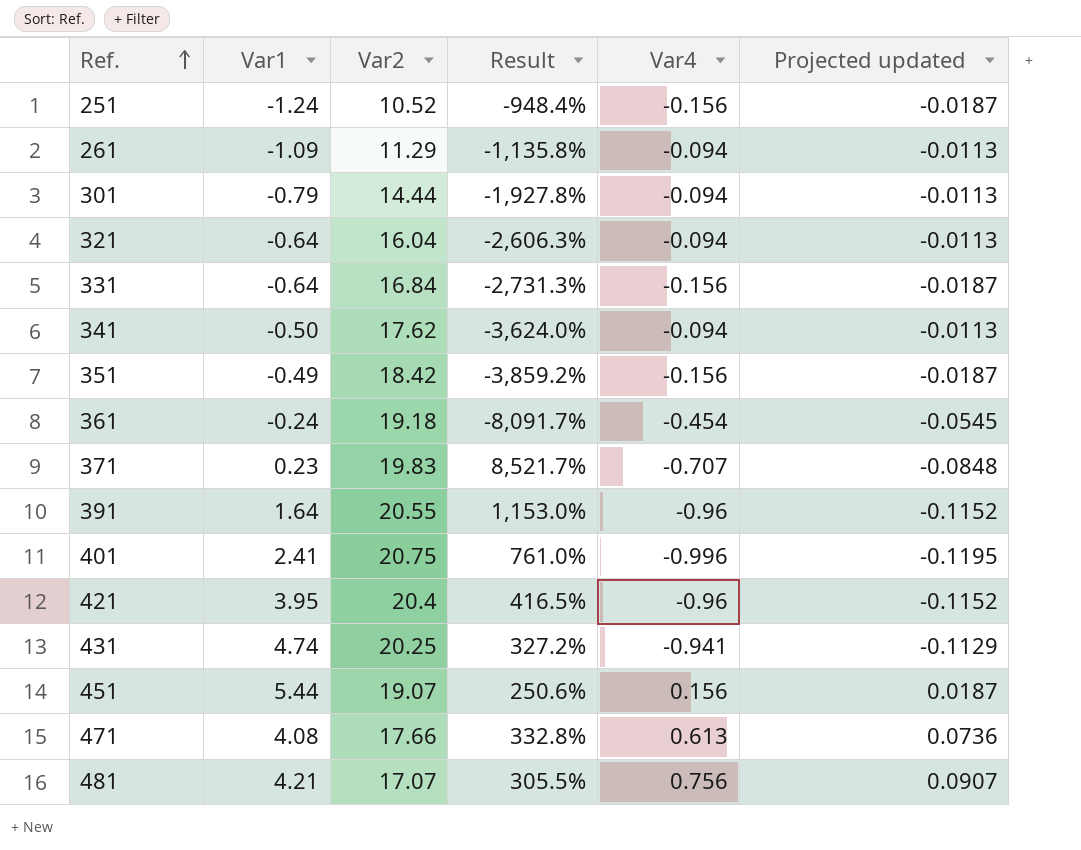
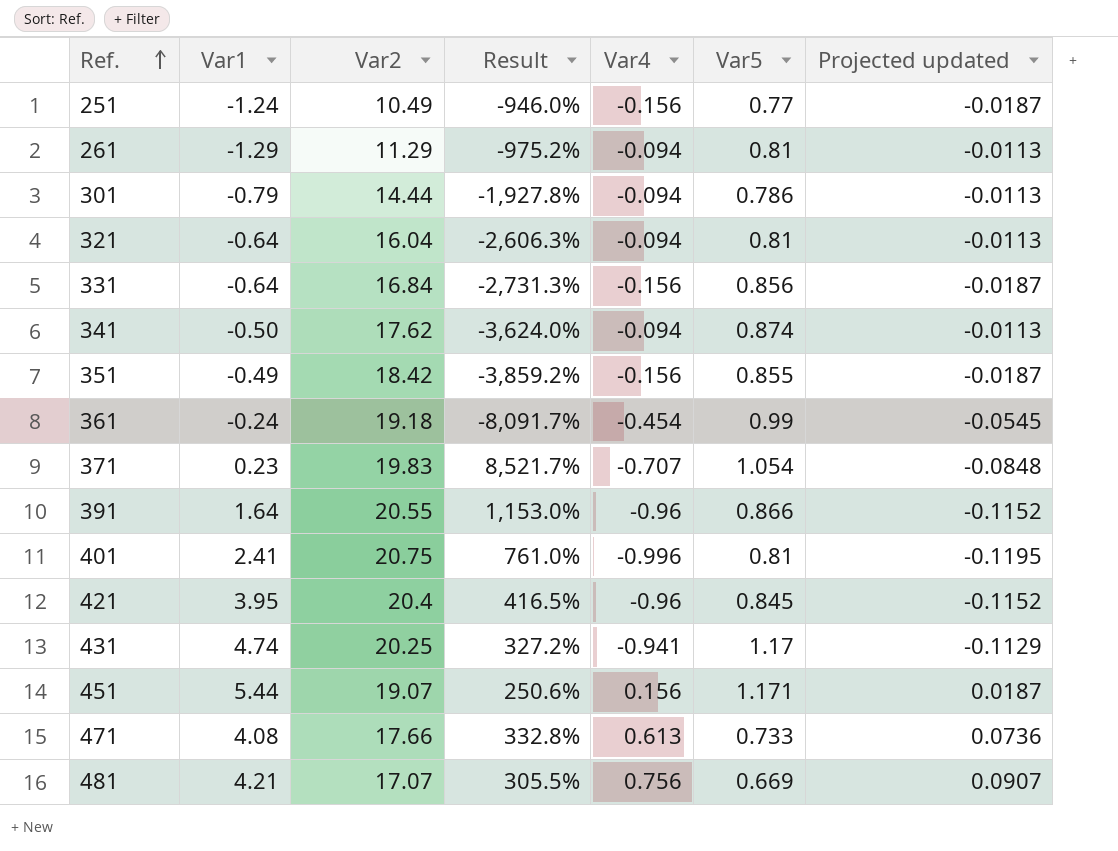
column Var5 | position: none -> 6
251 | Var2: 10.52 -> 10.49
251 | Result: -948.4% -> -946.0%
261 | Var1: -1.09 -> -1.29
261 | Result: -1,135.8% -> -975.2%

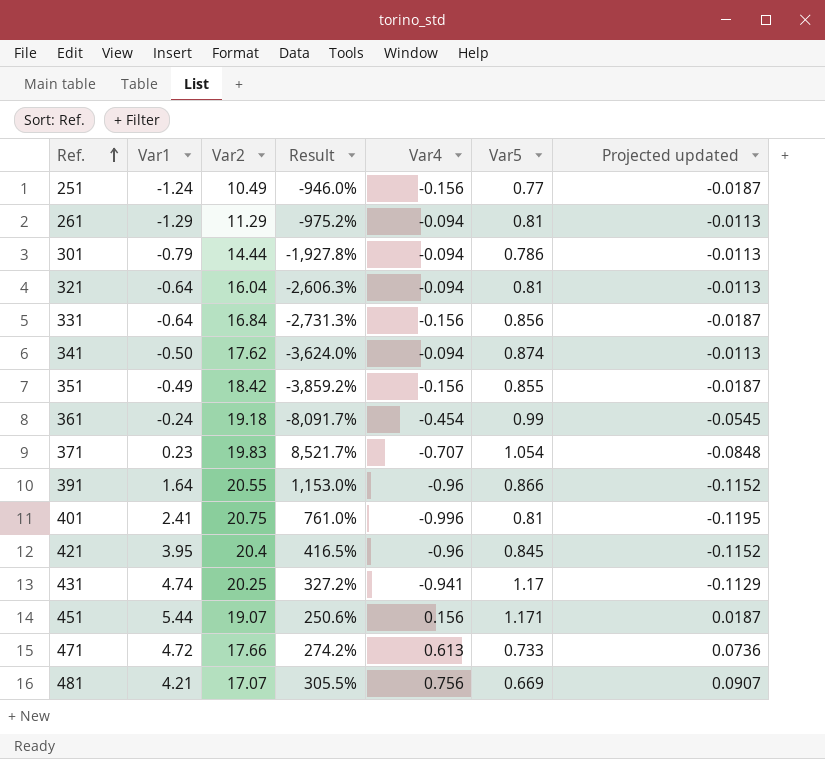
471 | Var1: 4.08 -> 4.72
471 | Result: 332.8% -> 274.2%

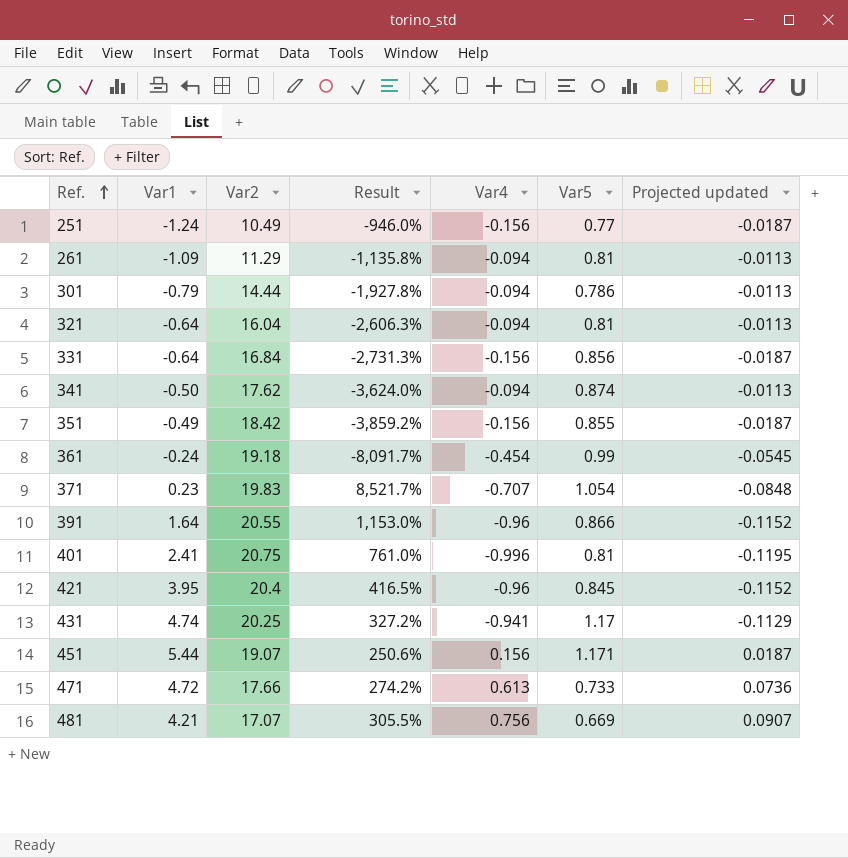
261 | Var1: -1.29 -> -1.09
261 | Result: -975.2% -> -1,135.8%

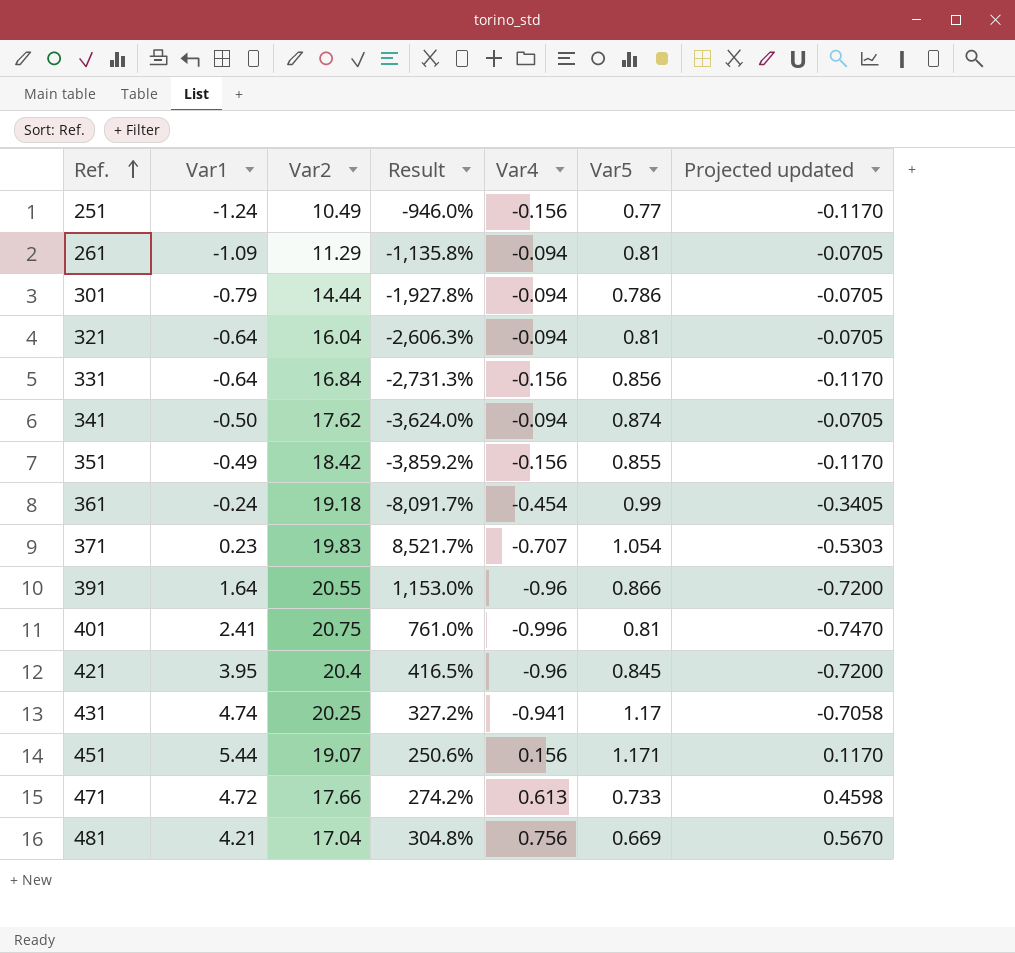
column Projected updated | formula: [Var4] * 0.12 -> [Var4] * 0.75
481 | Var2: 17.07 -> 17.04
481 | Result: 305.5% -> 304.8%

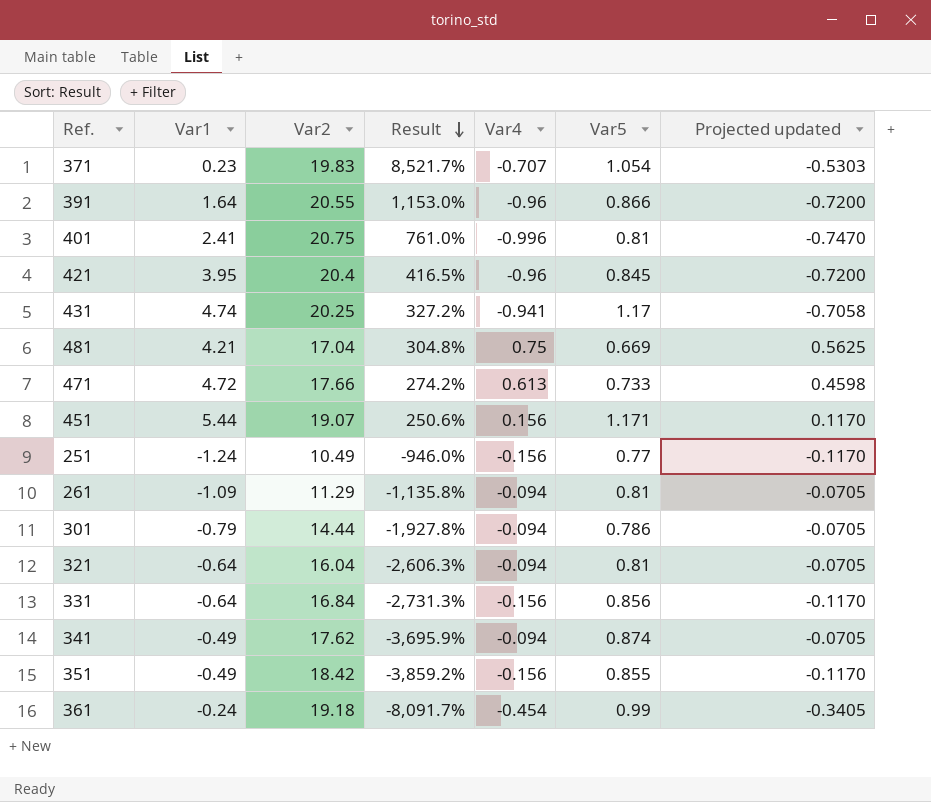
row order: Ref. ascending -> Result descending
481 | Var4: 0.756 -> 0.75
481 | Projected updated: 0.5670 -> 0.5625
341 | Var1: -0.50 -> -0.49
341 | Result: -3,624.0% -> -3,695.9%

